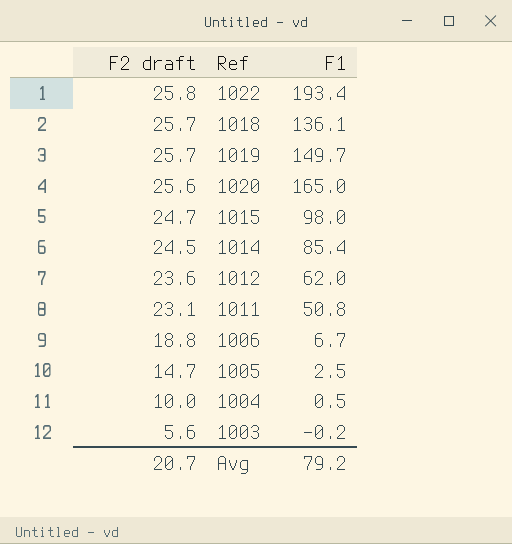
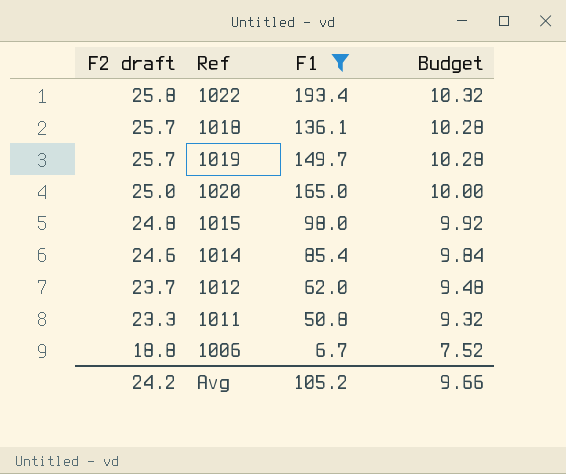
filter: none -> F1 >= 6.7
column Budget | formula: none -> [F2 draft] * 0.4
1020 | F2 draft: 25.6 -> 25.0
1015 | F2 draft: 24.7 -> 24.8
1014 | F2 draft: 24.5 -> 24.6
1012 | F2 draft: 23.6 -> 23.7
1011 | F2 draft: 23.1 -> 23.3
Avg | F2 draft: 20.7 -> 24.2
Avg | F1: 79.2 -> 105.2

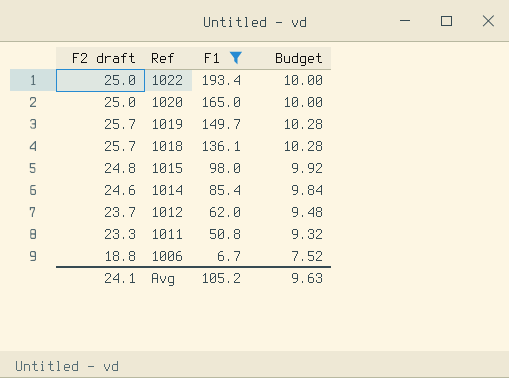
row order: F2 draft descending -> Ref descending
1022 | F2 draft: 25.8 -> 25.0
1022 | Budget: 10.32 -> 10.00
Avg | F2 draft: 24.2 -> 24.1
Avg | Budget: 9.66 -> 9.63

